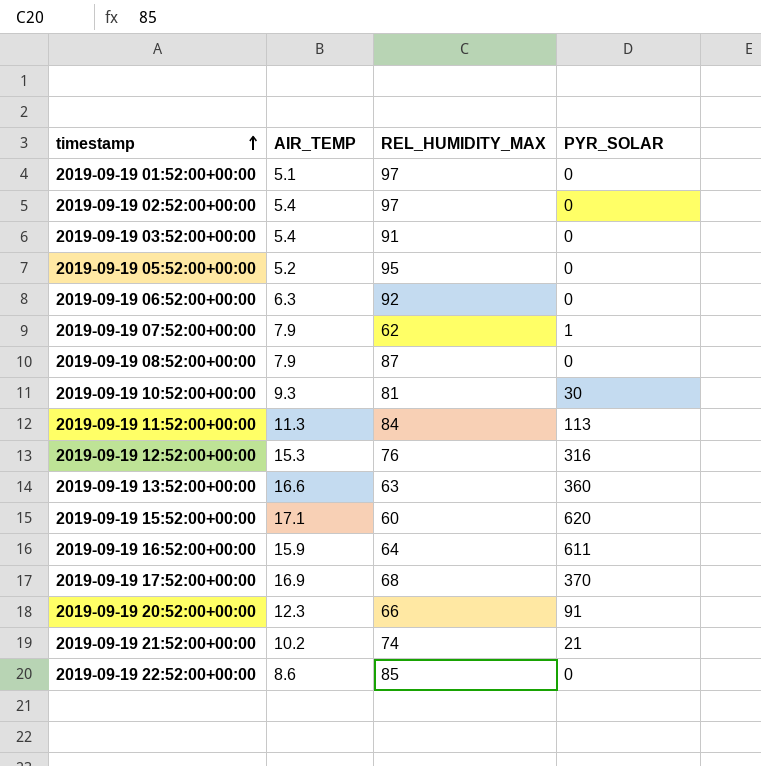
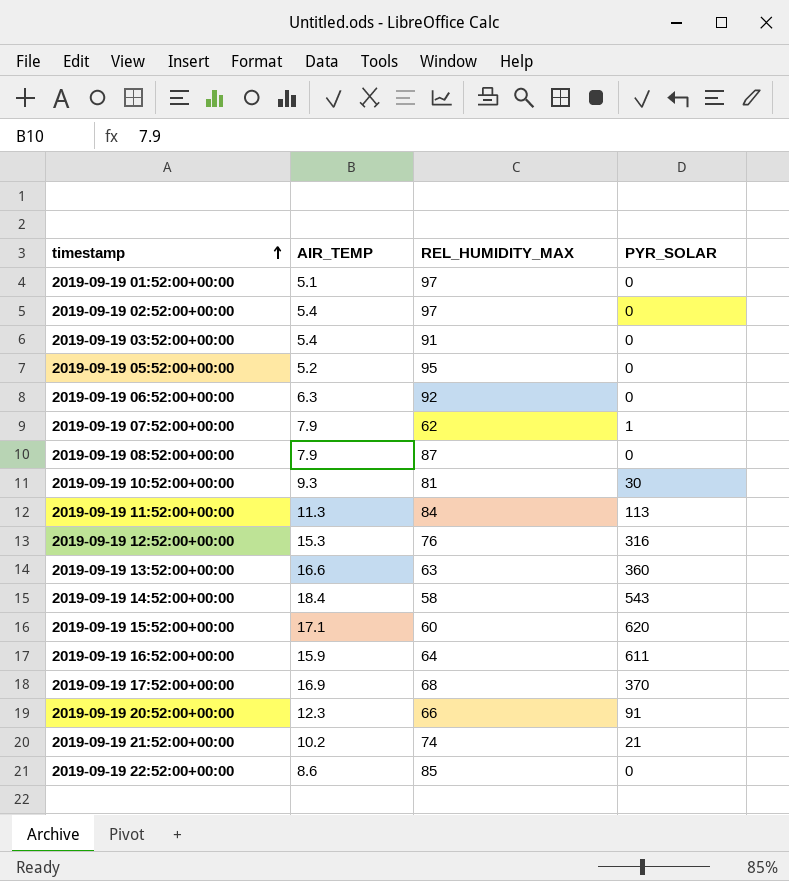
row 2019-09-19 14:52:00+00:00: none -> 18.4 | 58 | 543

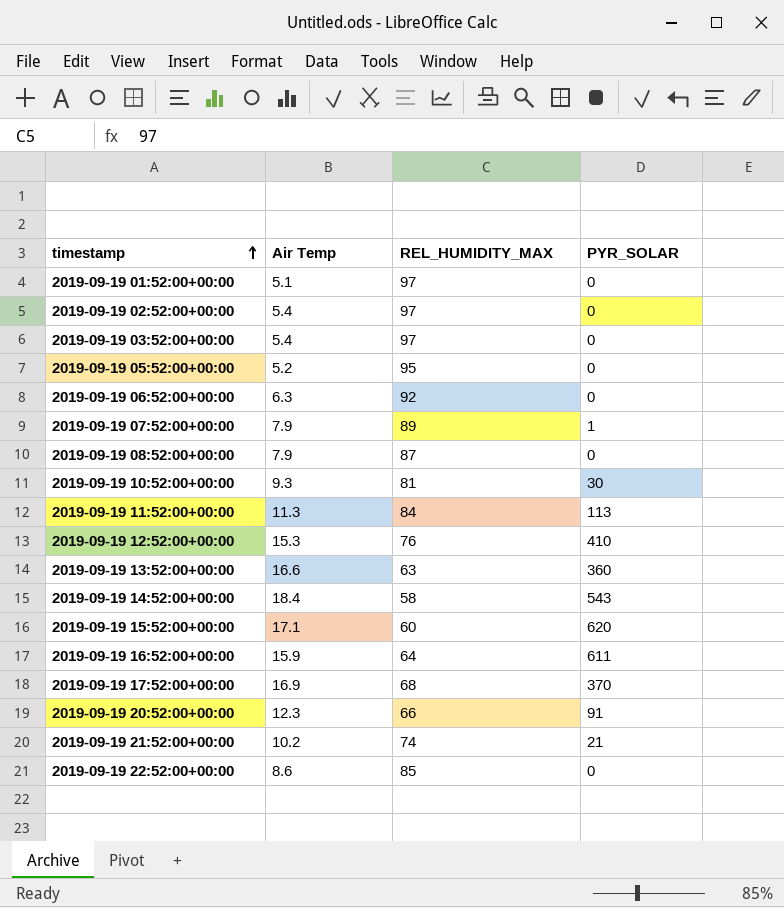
column name: AIR_TEMP -> Air Temp
2019-09-19 03:52:00+00:00 | REL_HUMIDITY_MAX: 91 -> 97
2019-09-19 07:52:00+00:00 | REL_HUMIDITY_MAX: 62 -> 89
2019-09-19 12:52:00+00:00 | PYR_SOLAR: 316 -> 410

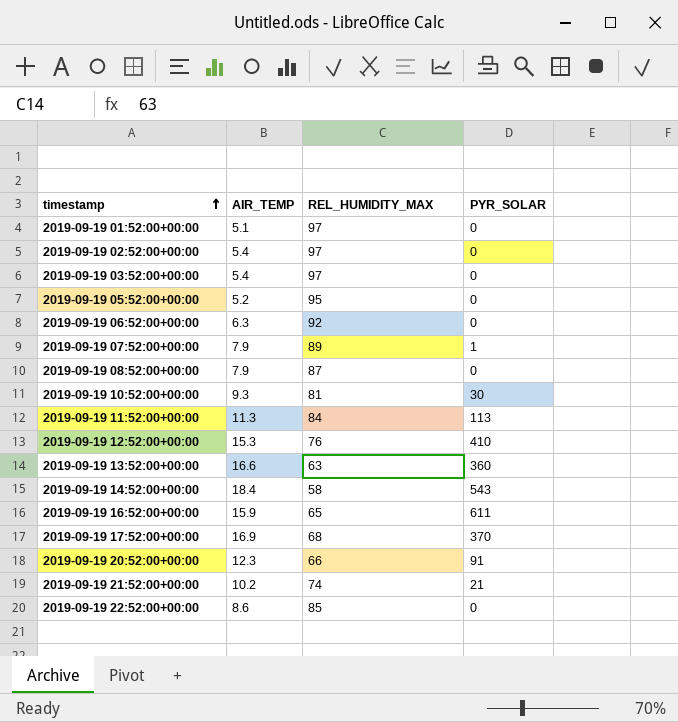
column name: Air Temp -> AIR_TEMP
row 2019-09-19 15:52:00+00:00: 17.1 | 60 | 620 -> none
2019-09-19 16:52:00+00:00 | REL_HUMIDITY_MAX: 64 -> 65

